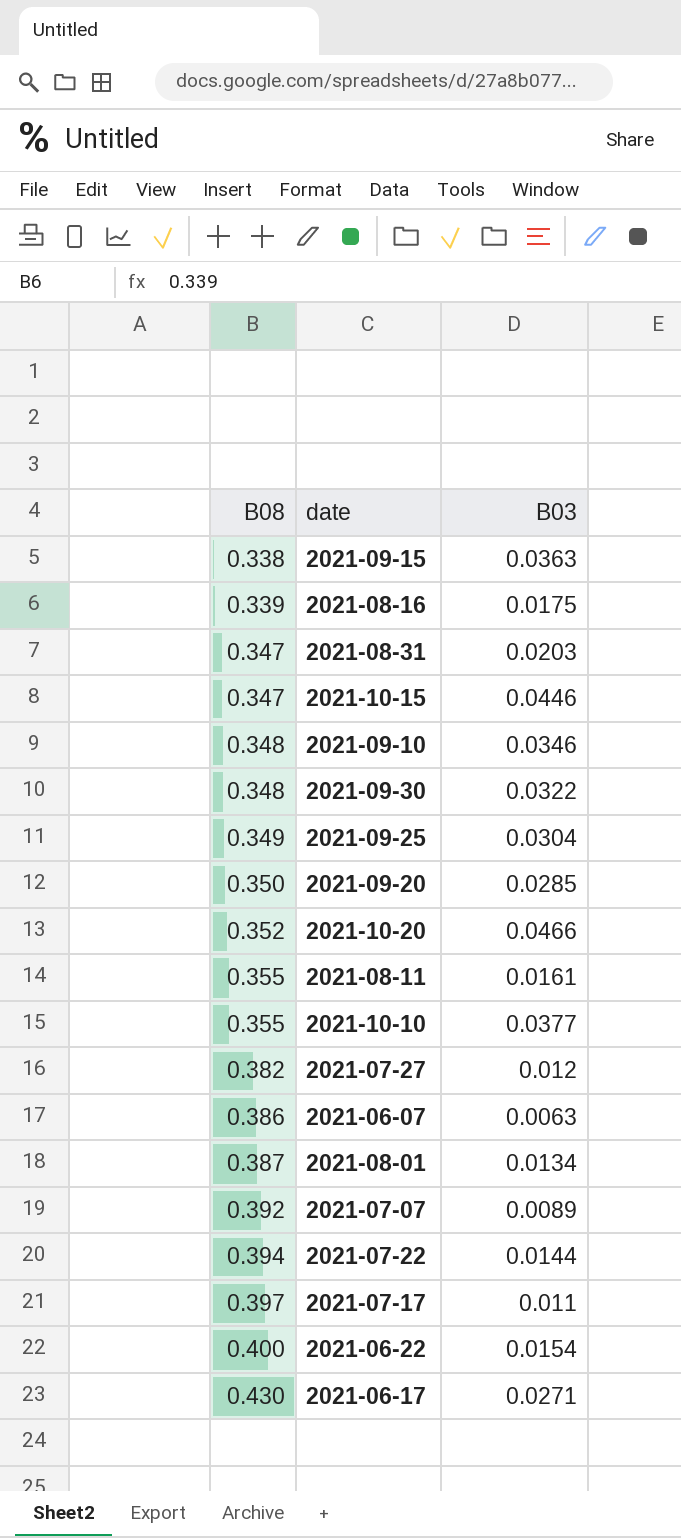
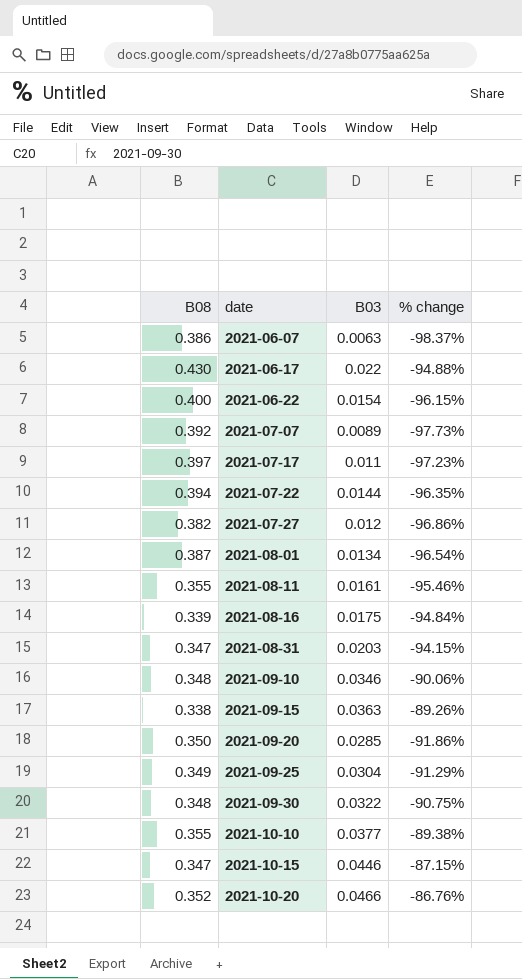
row order: B08 ascending -> date ascending
column % change | formula: none -> ([B03] - [B08]) / [B08]
2021-06-17 | B03: 0.0271 -> 0.022

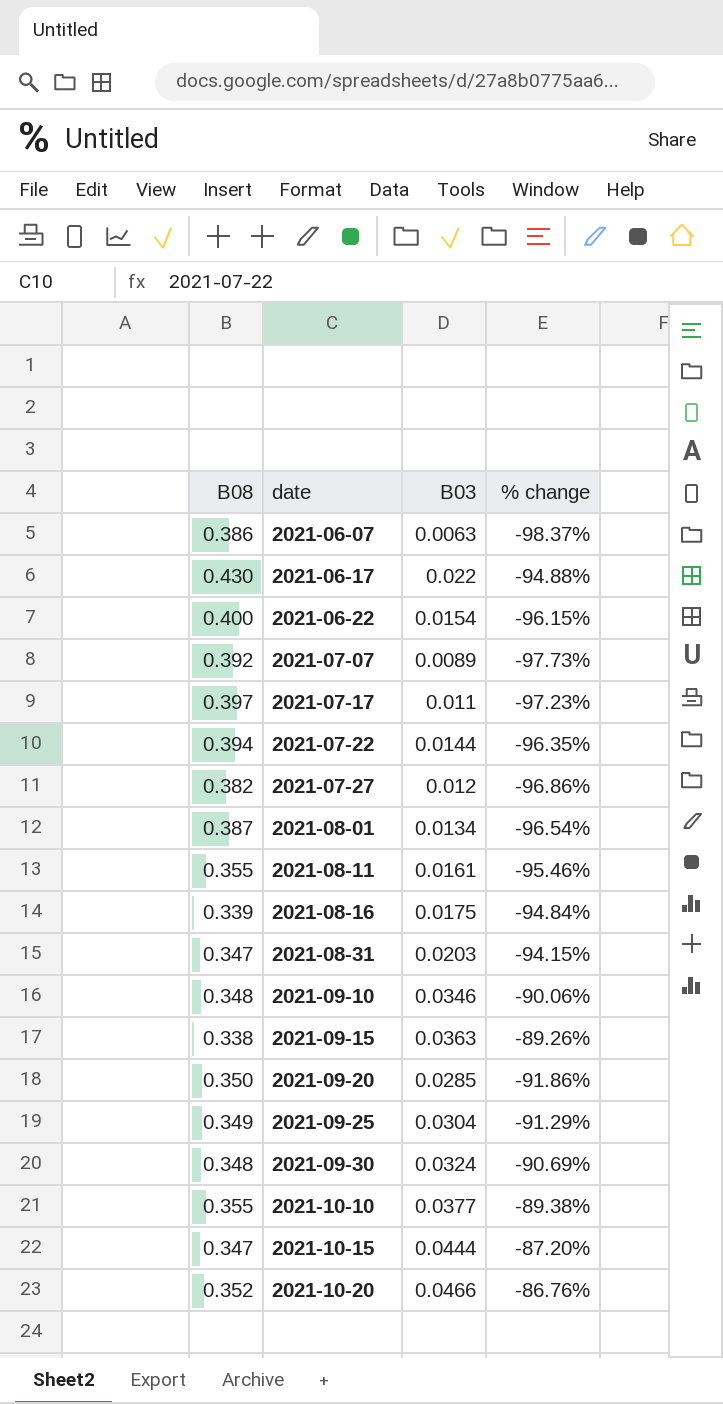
2021-09-30 | B03: 0.0322 -> 0.0324
2021-09-30 | % change: -90.75% -> -90.69%
2021-10-15 | B03: 0.0446 -> 0.0444
2021-10-15 | % change: -87.15% -> -87.20%

